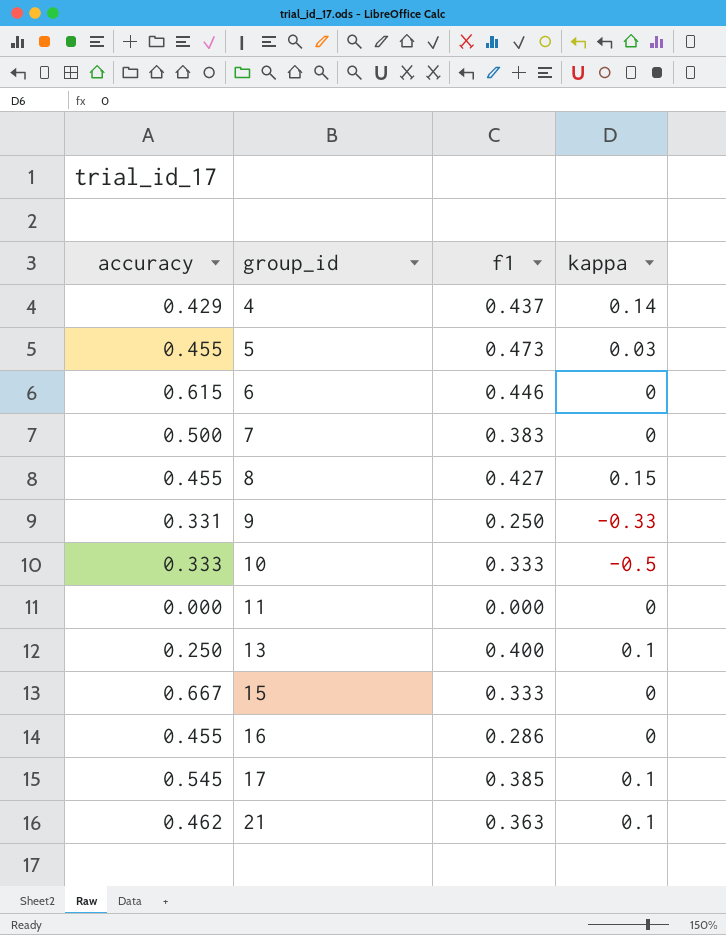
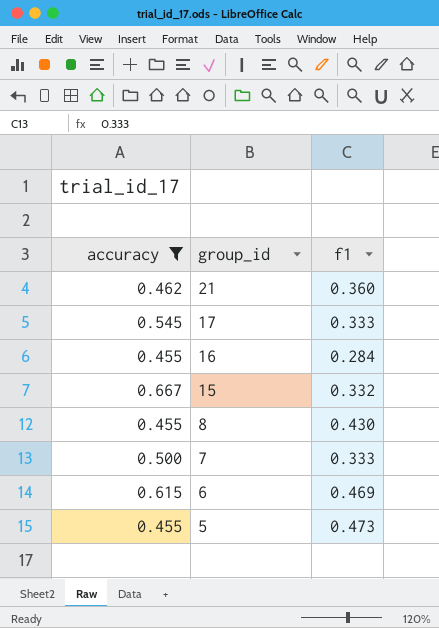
filter: none -> accuracy >= 0.455
row order: group_id ascending -> group_id descending
column kappa | position: 4 -> none
21 | f1: 0.363 -> 0.360
17 | f1: 0.385 -> 0.333
16 | f1: 0.286 -> 0.284
15 | f1: 0.333 -> 0.332
8 | f1: 0.427 -> 0.430
7 | f1: 0.383 -> 0.333
6 | f1: 0.446 -> 0.469

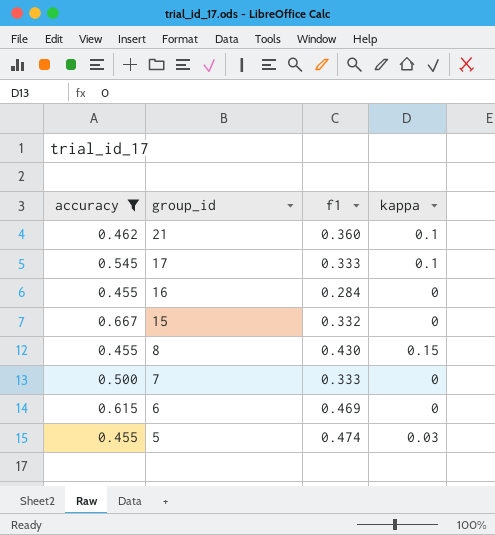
column kappa | position: none -> 4
5 | f1: 0.473 -> 0.474

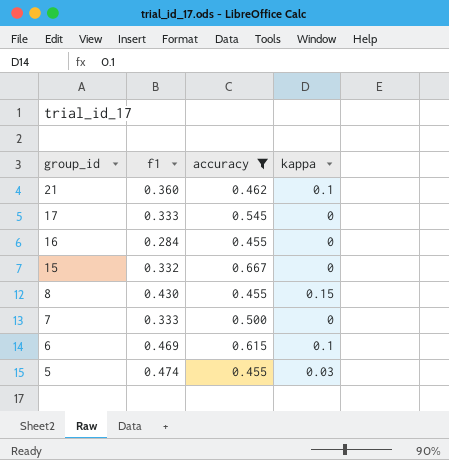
column accuracy | position: 1 -> 3
17 | kappa: 0.1 -> 0
6 | kappa: 0 -> 0.1

